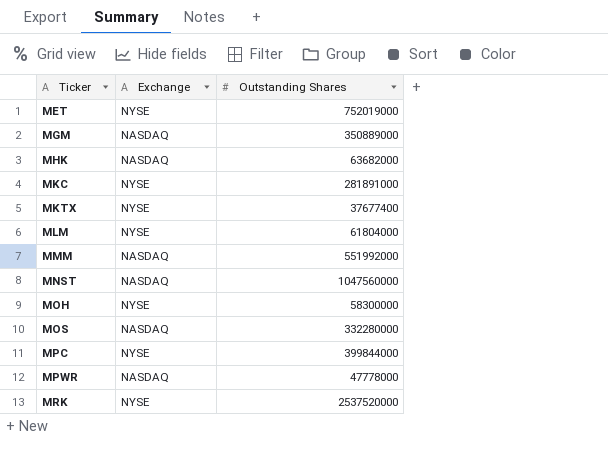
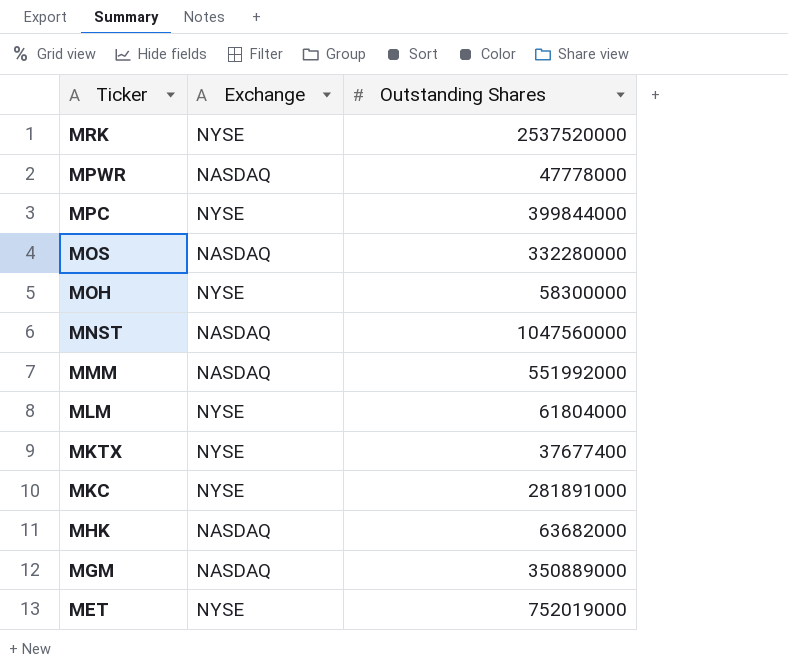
row order: Ticker ascending -> Ticker descending

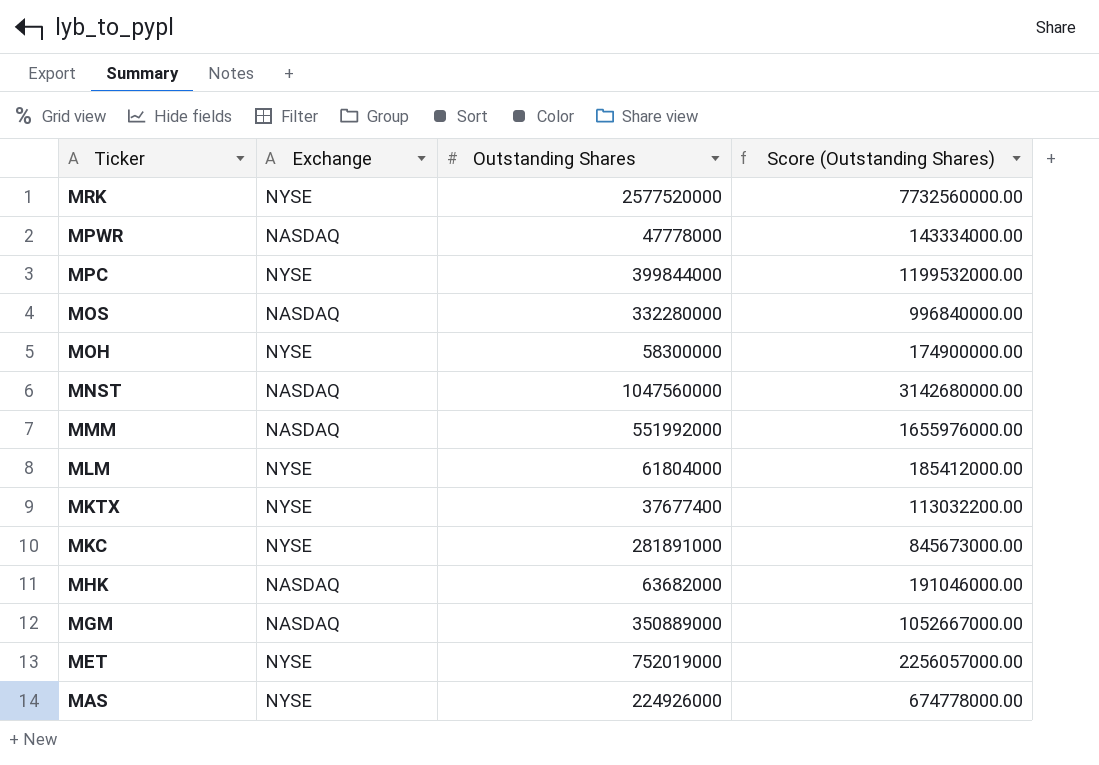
column Score (Outstanding Shares) | formula: none -> [Outstanding Shares] * 3
MRK | Outstanding Shares: 2537520000 -> 2577520000
row MAS: none -> NYSE | 224926000 | 674778000.00

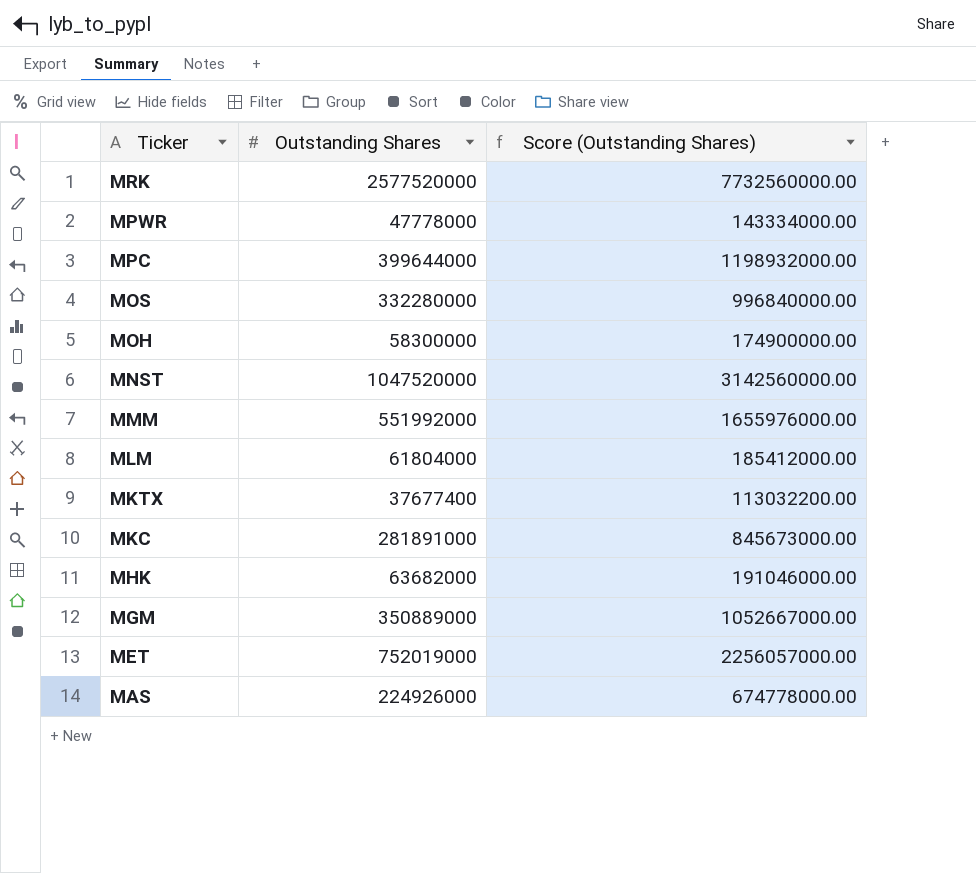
column Exchange | position: 2 -> none
MPC | Outstanding Shares: 399844000 -> 399644000
MPC | Score (Outstanding Shares): 1199532000.00 -> 1198932000.00
MNST | Outstanding Shares: 1047560000 -> 1047520000
MNST | Score (Outstanding Shares): 3142680000.00 -> 3142560000.00

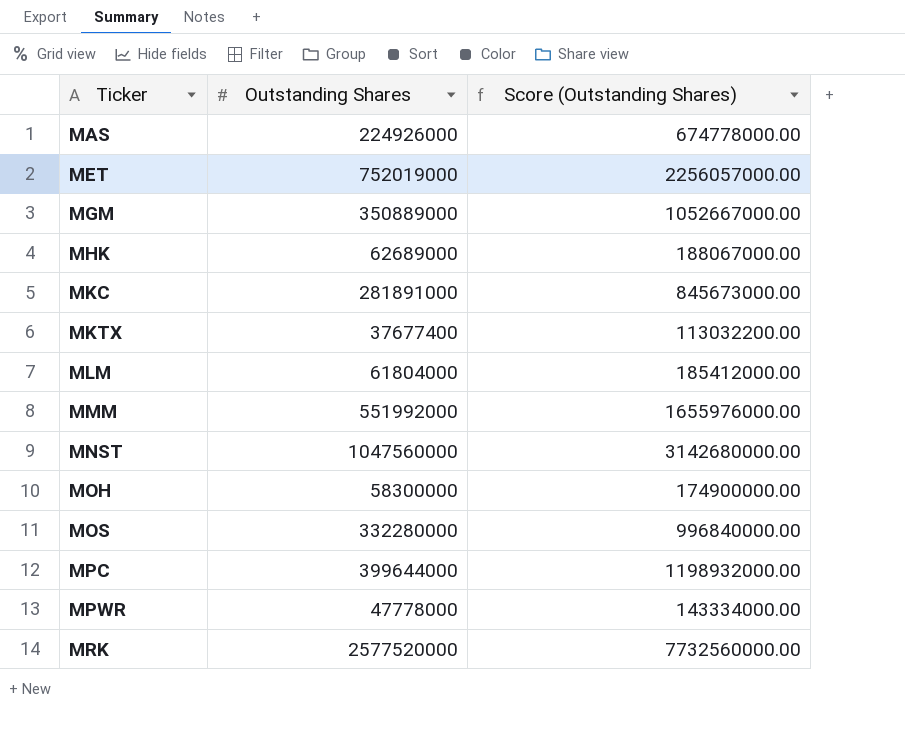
row order: Ticker descending -> Ticker ascending
MHK | Outstanding Shares: 63682000 -> 62689000
MHK | Score (Outstanding Shares): 191046000.00 -> 188067000.00
MNST | Outstanding Shares: 1047520000 -> 1047560000
MNST | Score (Outstanding Shares): 3142560000.00 -> 3142680000.00

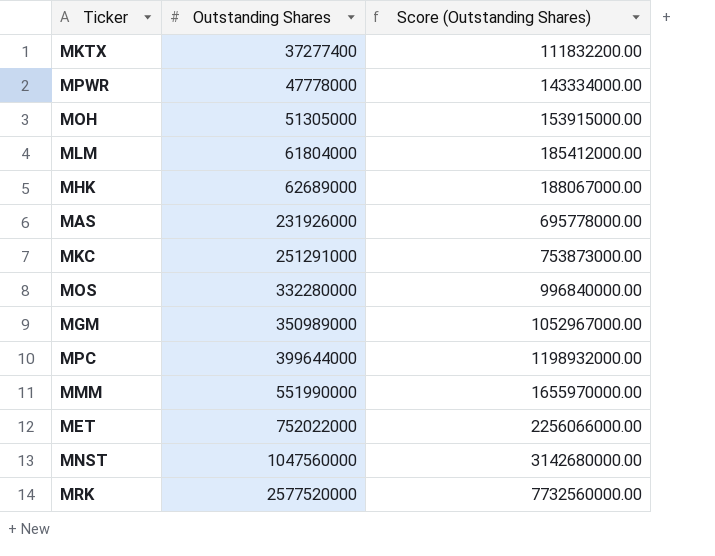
row order: Ticker ascending -> Outstanding Shares ascending
MKTX | Outstanding Shares: 37677400 -> 37277400
MKTX | Score (Outstanding Shares): 113032200.00 -> 111832200.00
MOH | Outstanding Shares: 58300000 -> 51305000
MOH | Score (Outstanding Shares): 174900000.00 -> 153915000.00
MAS | Outstanding Shares: 224926000 -> 231926000
MAS | Score (Outstanding Shares): 674778000.00 -> 695778000.00
MKC | Outstanding Shares: 281891000 -> 251291000
MKC | Score (Outstanding Shares): 845673000.00 -> 753873000.00
MGM | Outstanding Shares: 350889000 -> 350989000
MGM | Score (Outstanding Shares): 1052667000.00 -> 1052967000.00
MMM | Outstanding Shares: 551992000 -> 551990000
MMM | Score (Outstanding Shares): 1655976000.00 -> 1655970000.00
MET | Outstanding Shares: 752019000 -> 752022000
MET | Score (Outstanding Shares): 2256057000.00 -> 2256066000.00

